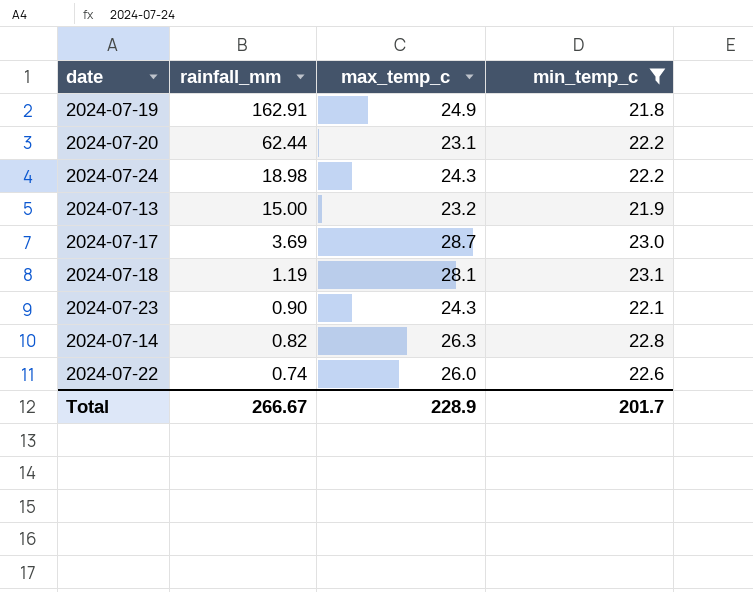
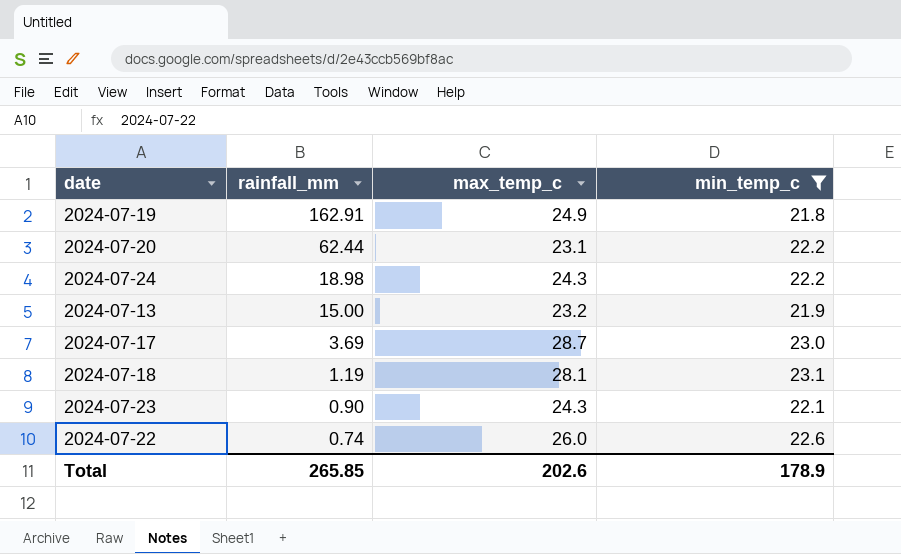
row 2024-07-14: 0.82 | 26.3 | 22.8 -> none
Total | rainfall_mm: 266.67 -> 265.85
Total | max_temp_c: 228.9 -> 202.6
Total | min_temp_c: 201.7 -> 178.9

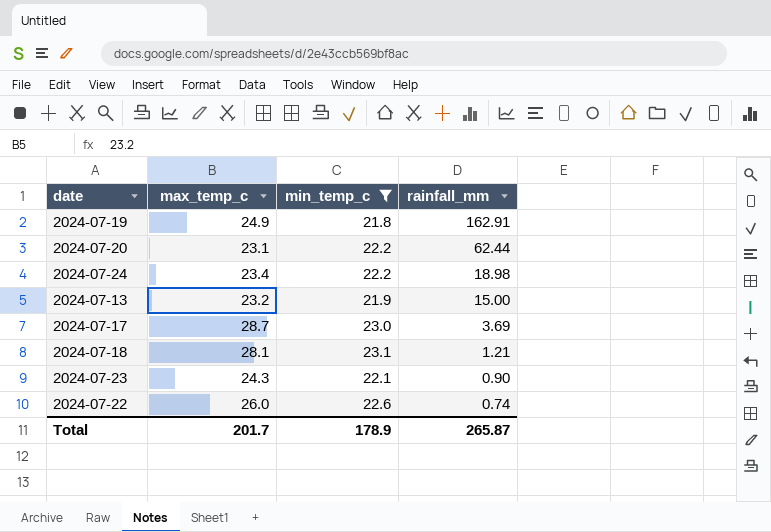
column rainfall_mm | position: 2 -> 4
2024-07-24 | max_temp_c: 24.3 -> 23.4
2024-07-18 | rainfall_mm: 1.19 -> 1.21
Total | max_temp_c: 202.6 -> 201.7
Total | rainfall_mm: 265.85 -> 265.87

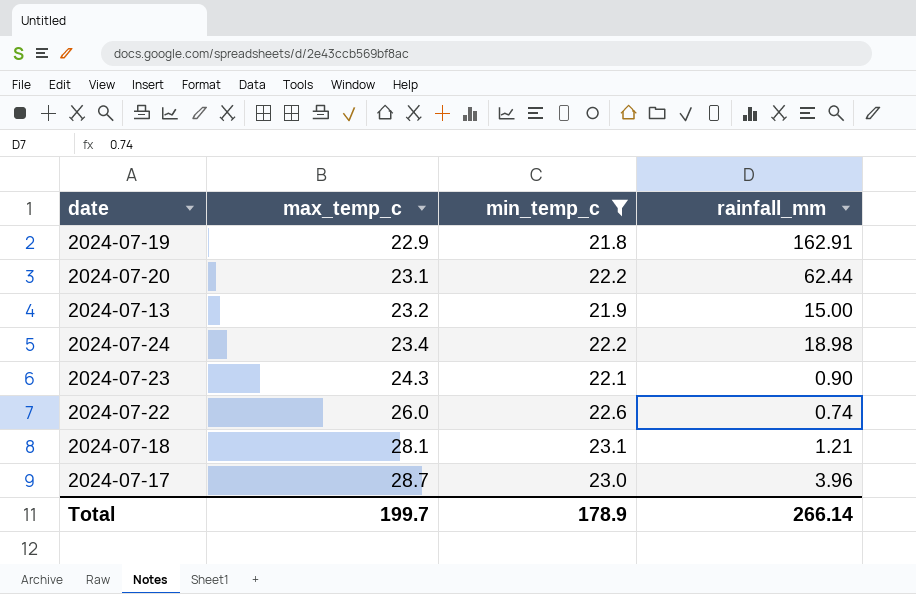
row order: rainfall_mm descending -> max_temp_c ascending
2024-07-19 | max_temp_c: 24.9 -> 22.9
2024-07-17 | rainfall_mm: 3.69 -> 3.96
Total | max_temp_c: 201.7 -> 199.7
Total | rainfall_mm: 265.87 -> 266.14

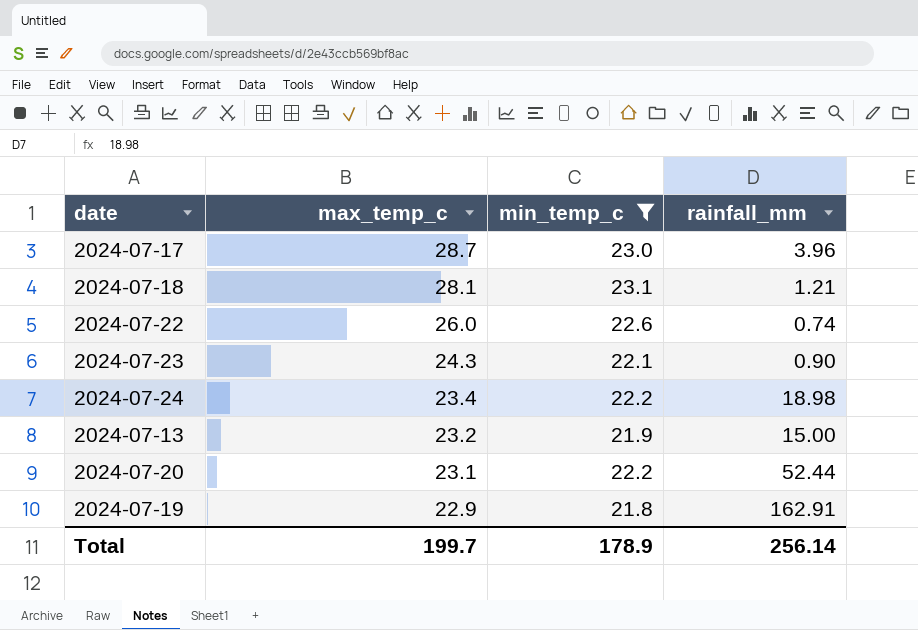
row order: max_temp_c ascending -> max_temp_c descending
2024-07-20 | rainfall_mm: 62.44 -> 52.44
Total | rainfall_mm: 266.14 -> 256.14

